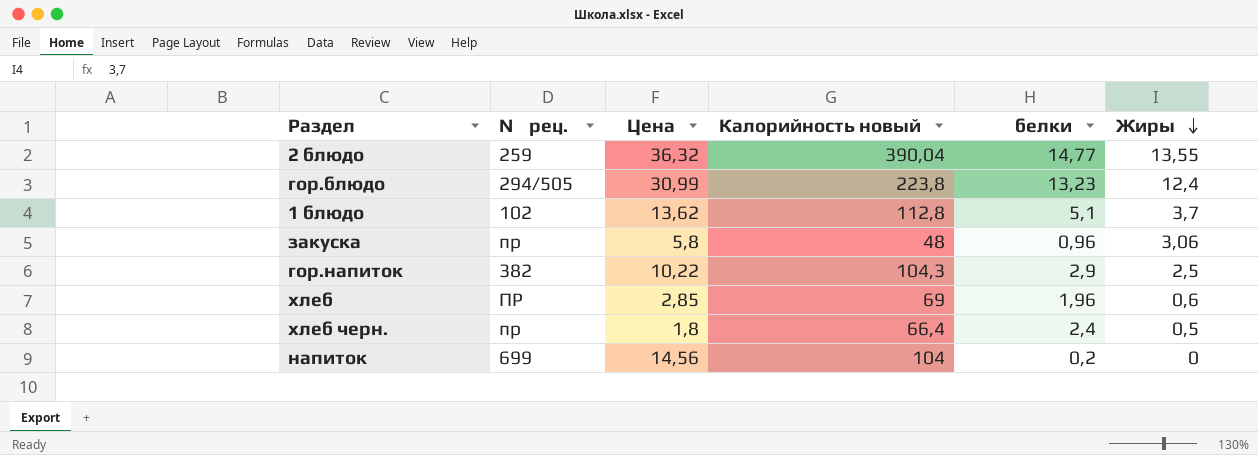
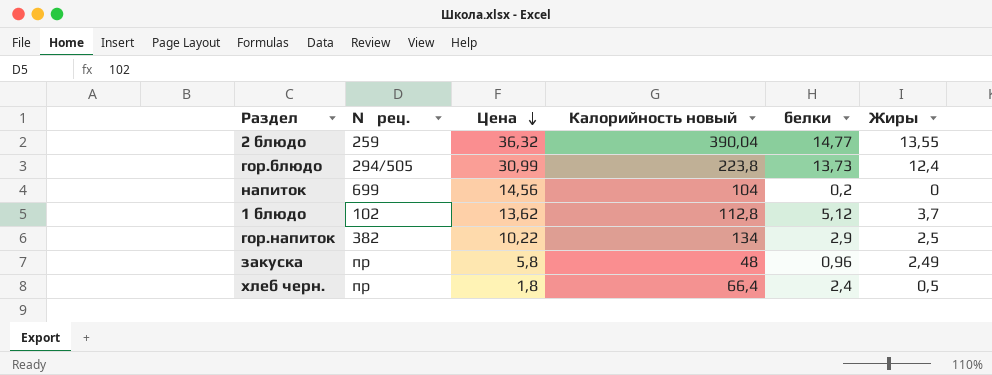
row order: Жиры descending -> Цена descending
row хлеб: ПР | 2,85 | 69 | 1,96 | 0,6 -> none
гор.блюдо | белки: 13,23 -> 13,73
1 блюдо | белки: 5,1 -> 5,12
гор.напиток | Калорийность новый: 104,3 -> 134
закуска | Жиры: 3,06 -> 2,49

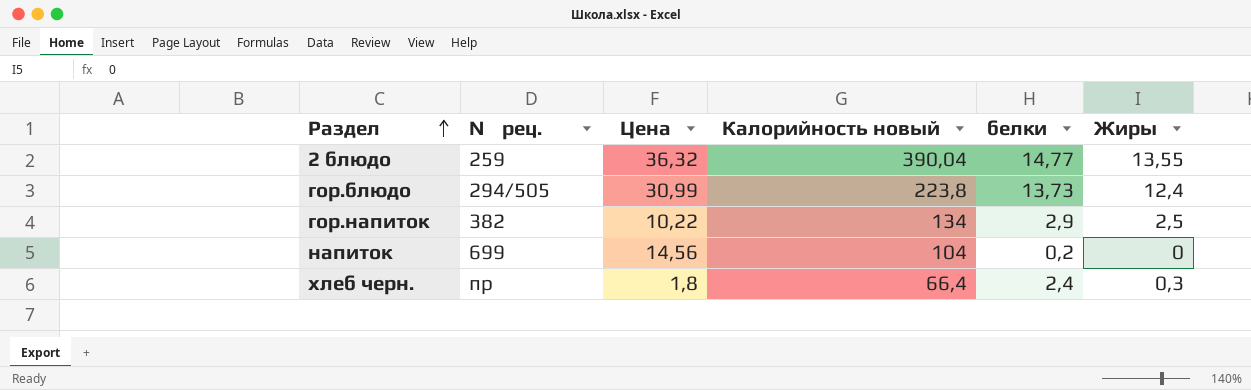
row order: Цена descending -> Раздел ascending
row 1 блюдо: 102 | 13,62 | 112,8 | 5,12 | 3,7 -> none
row закуска: пр | 5,8 | 48 | 0,96 | 2,49 -> none
хлеб черн. | Жиры: 0,5 -> 0,3

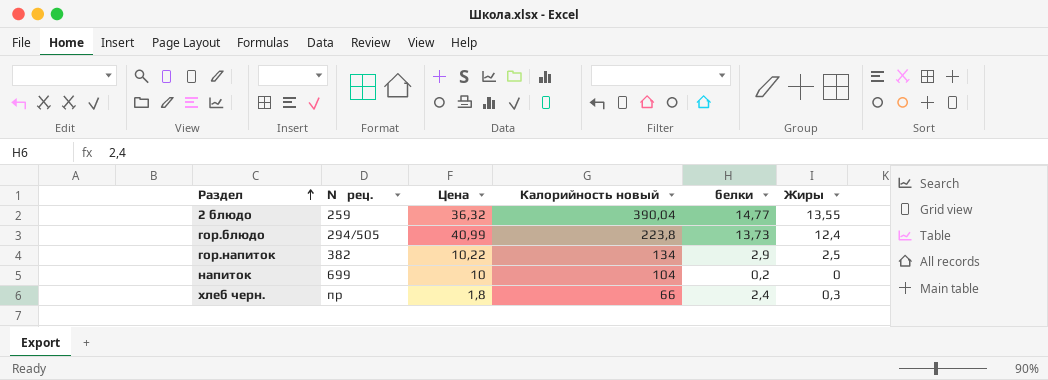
гор.блюдо | Цена: 30,99 -> 40,99
напиток | Цена: 14,56 -> 10
хлеб черн. | Калорийность новый: 66,4 -> 66

